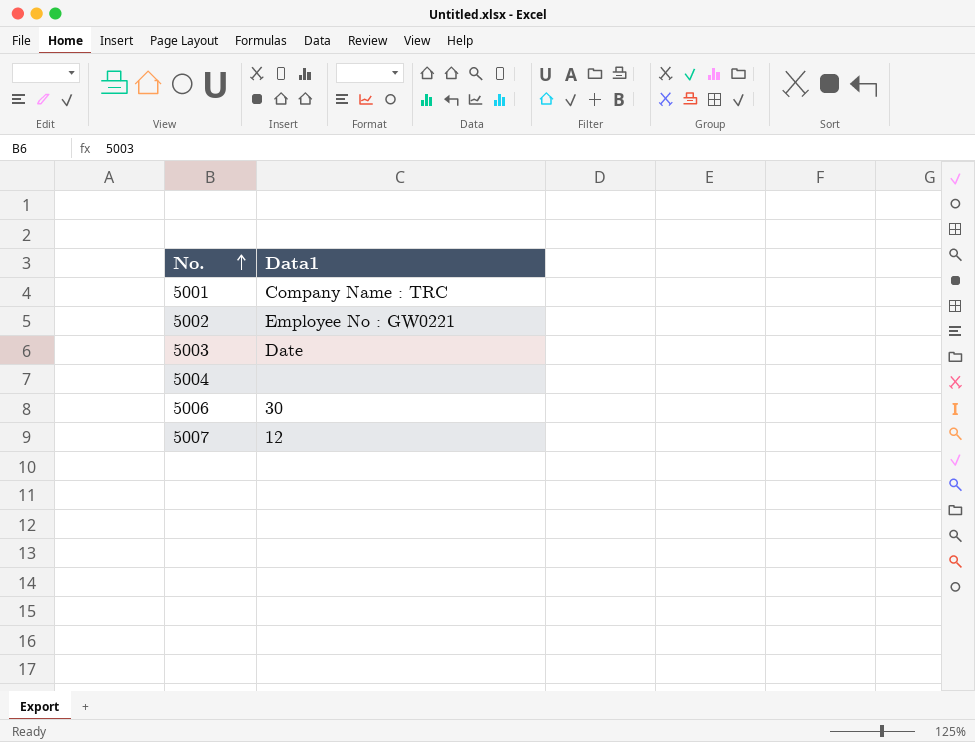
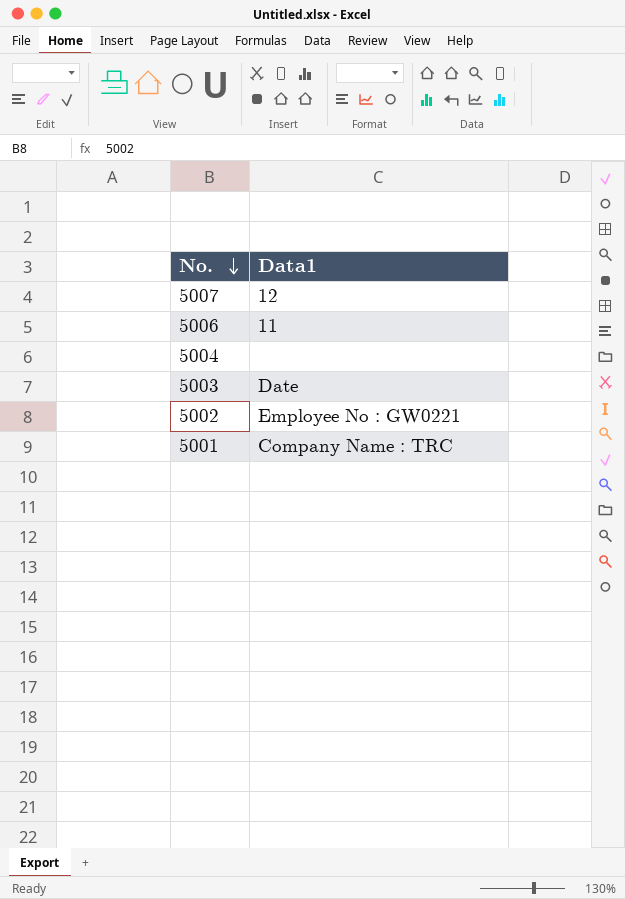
row order: No. ascending -> No. descending
5006 | Data1: 30 -> 11

